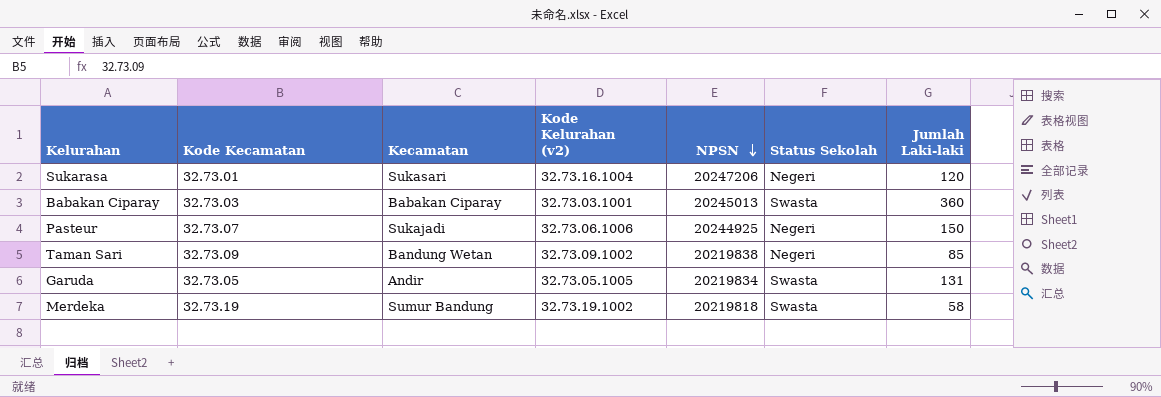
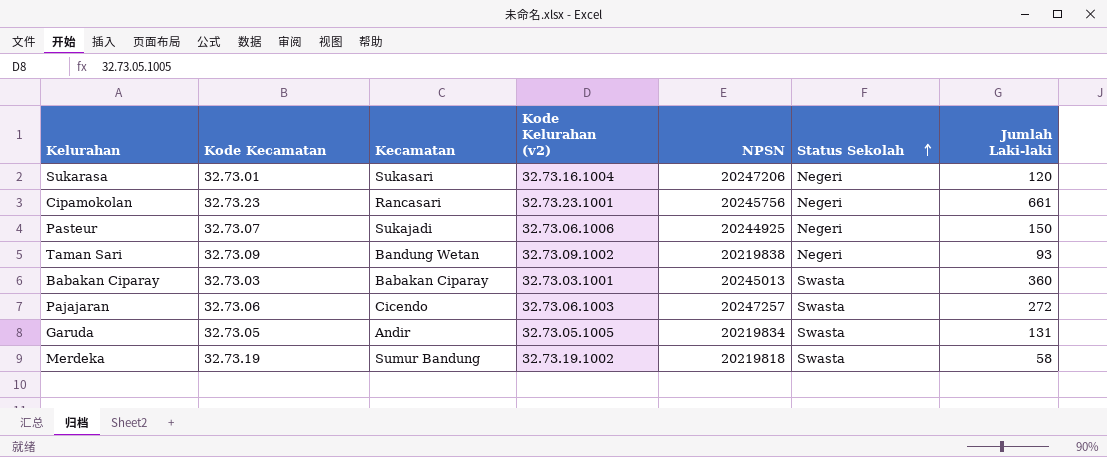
row order: NPSN descending -> Status Sekolah ascending
row Cipamokolan: none -> 32.73.23 | Rancasari | 32.73.23.1001 | 20245756 | Negeri | 661
Taman Sari | Jumlah Laki-laki: 85 -> 93
row Pajajaran: none -> 32.73.06 | Cicendo | 32.73.06.1003 | 20247257 | Swasta | 272

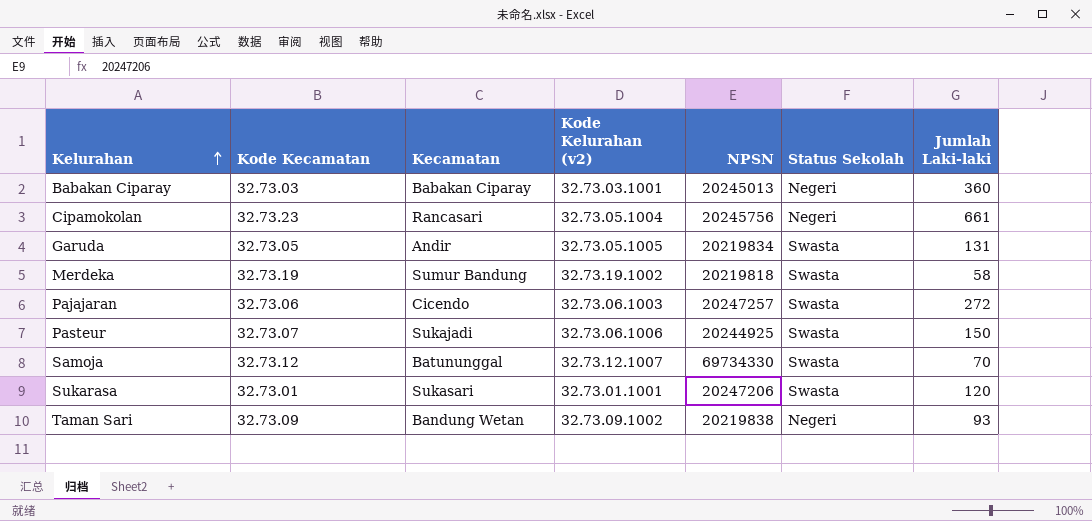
row order: Status Sekolah ascending -> Kelurahan ascending
Babakan Ciparay | Status Sekolah: Swasta -> Negeri
Cipamokolan | Kode Kelurahan (v2): 32.73.23.1001 -> 32.73.05.1004
Pasteur | Status Sekolah: Negeri -> Swasta
row Samoja: none -> 32.73.12 | Batununggal | 32.73.12.1007 | 69734330 | Swasta | 70
Sukarasa | Kode Kelurahan (v2): 32.73.16.1004 -> 32.73.01.1001
Sukarasa | Status Sekolah: Negeri -> Swasta

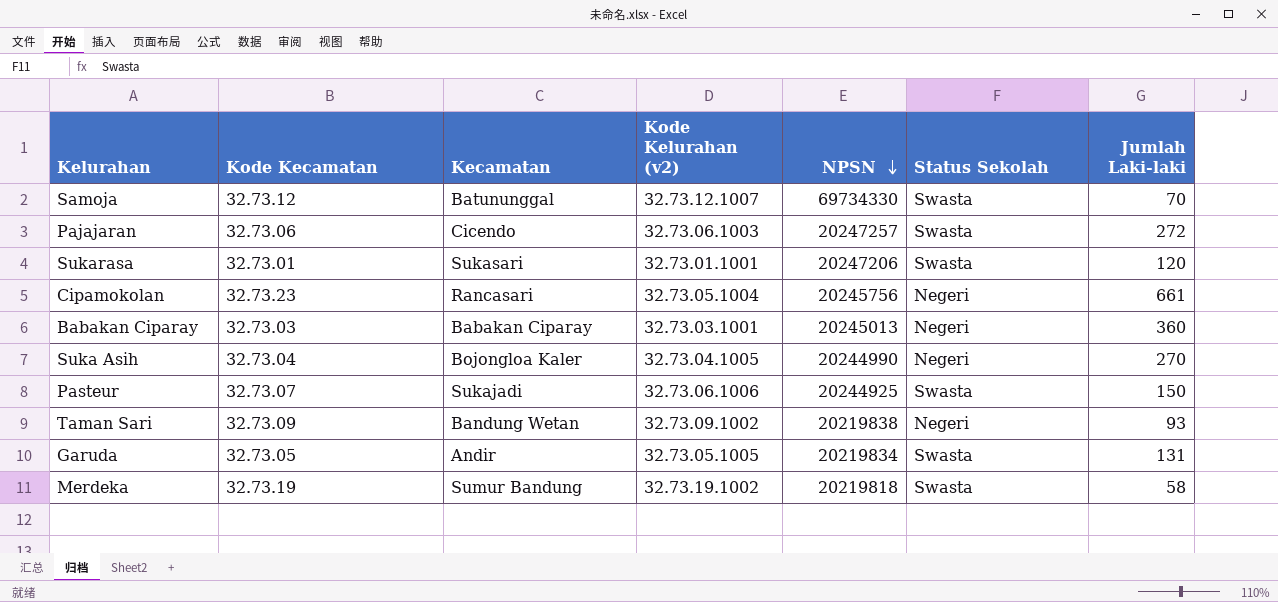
row order: Kelurahan ascending -> NPSN descending
row Suka Asih: none -> 32.73.04 | Bojongloa Kaler | 32.73.04.1005 | 20244990 | Negeri | 270

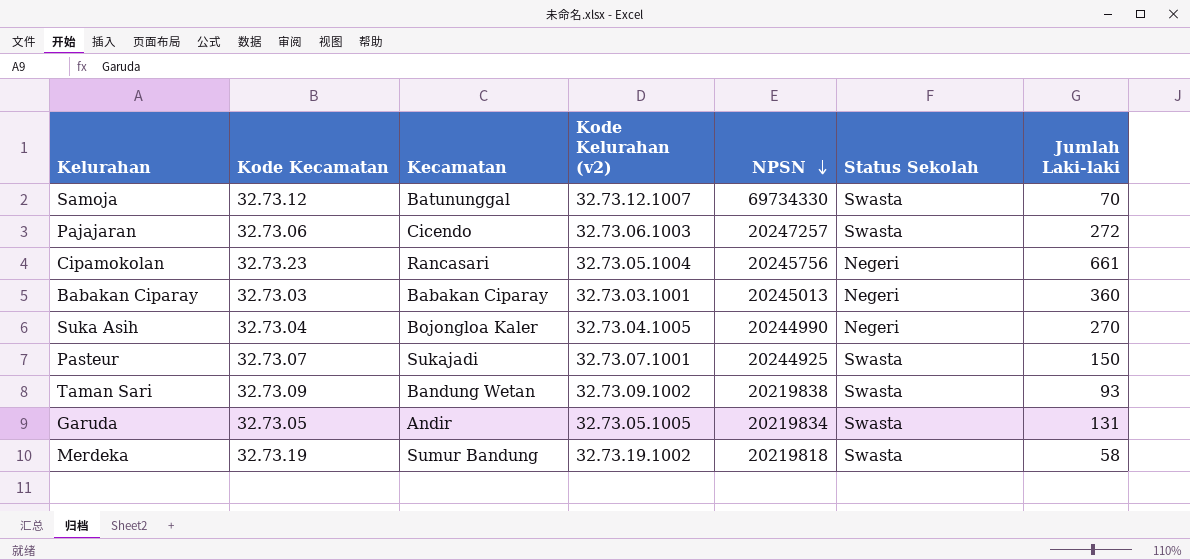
row Sukarasa: 32.73.01 | Sukasari | 32.73.01.1001 | 20247206 | Swasta | 120 -> none
Pasteur | Kode Kelurahan (v2): 32.73.06.1006 -> 32.73.07.1001
Taman Sari | Status Sekolah: Negeri -> Swasta

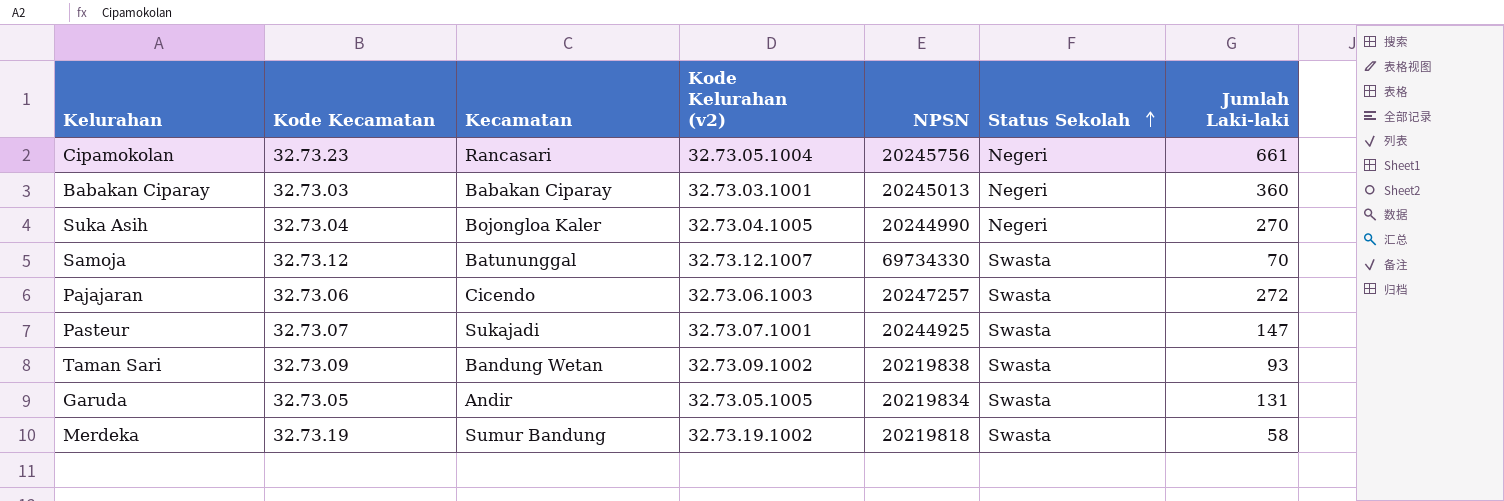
row order: NPSN descending -> Status Sekolah ascending
Pasteur | Jumlah Laki-laki: 150 -> 147

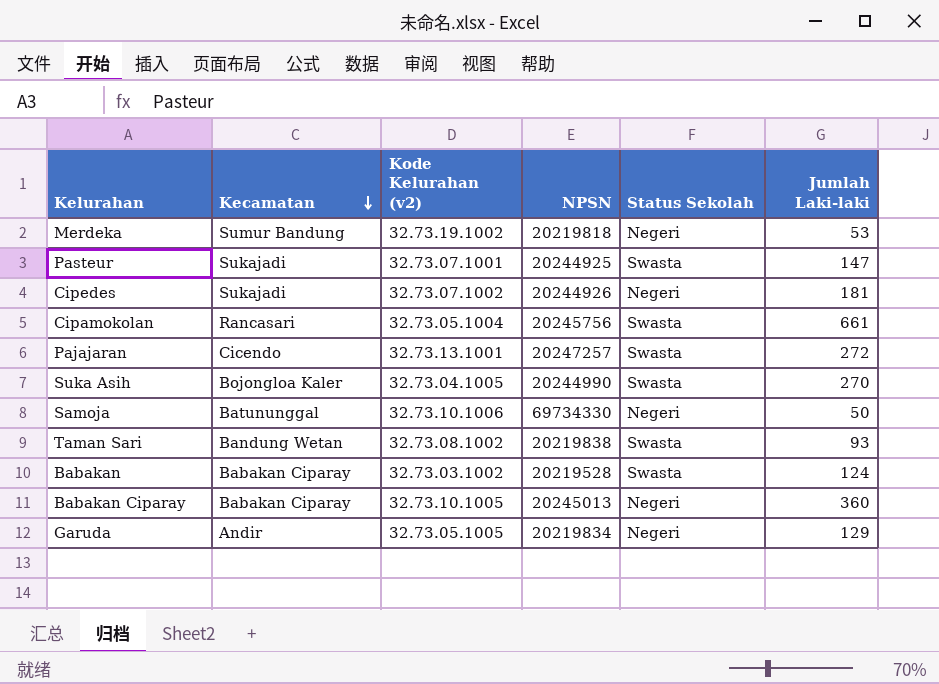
row order: Status Sekolah ascending -> Kecamatan descending
column Kode Kecamatan | position: 2 -> none
Merdeka | Status Sekolah: Swasta -> Negeri
Merdeka | Jumlah Laki-laki: 58 -> 53
row Cipedes: none -> Sukajadi | 32.73.07.1002 | 20244926 | Negeri | 181
Cipamokolan | Status Sekolah: Negeri -> Swasta
Pajajaran | Kode Kelurahan (v2): 32.73.06.1003 -> 32.73.13.1001
Suka Asih | Status Sekolah: Negeri -> Swasta
Samoja | Kode Kelurahan (v2): 32.73.12.1007 -> 32.73.10.1006
Samoja | Status Sekolah: Swasta -> Negeri
Samoja | Jumlah Laki-laki: 70 -> 50
Taman Sari | Kode Kelurahan (v2): 32.73.09.1002 -> 32.73.08.1002
row Babakan: none -> Babakan Ciparay | 32.73.03.1002 | 20219528 | Swasta | 124
Babakan Ciparay | Kode Kelurahan (v2): 32.73.03.1001 -> 32.73.10.1005
Garuda | Status Sekolah: Swasta -> Negeri
Garuda | Jumlah Laki-laki: 131 -> 129

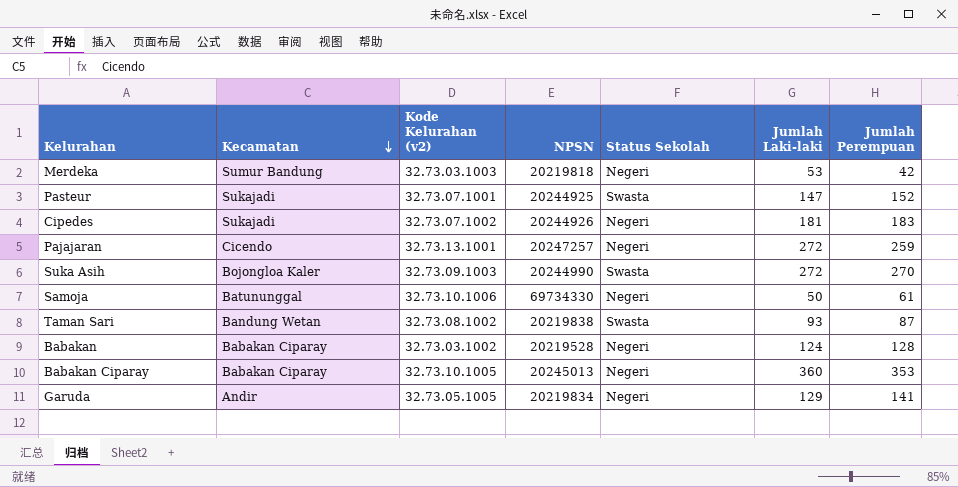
column Jumlah Perempuan | position: none -> 7
row Cipamokolan: Rancasari | 32.73.05.1004 | 20245756 | Swasta | 661 -> none
Merdeka | Kode Kelurahan (v2): 32.73.19.1002 -> 32.73.03.1003
Pajajaran | Status Sekolah: Swasta -> Negeri
Suka Asih | Kode Kelurahan (v2): 32.73.04.1005 -> 32.73.09.1003
Suka Asih | Jumlah Laki-laki: 270 -> 272
Babakan | Status Sekolah: Swasta -> Negeri

